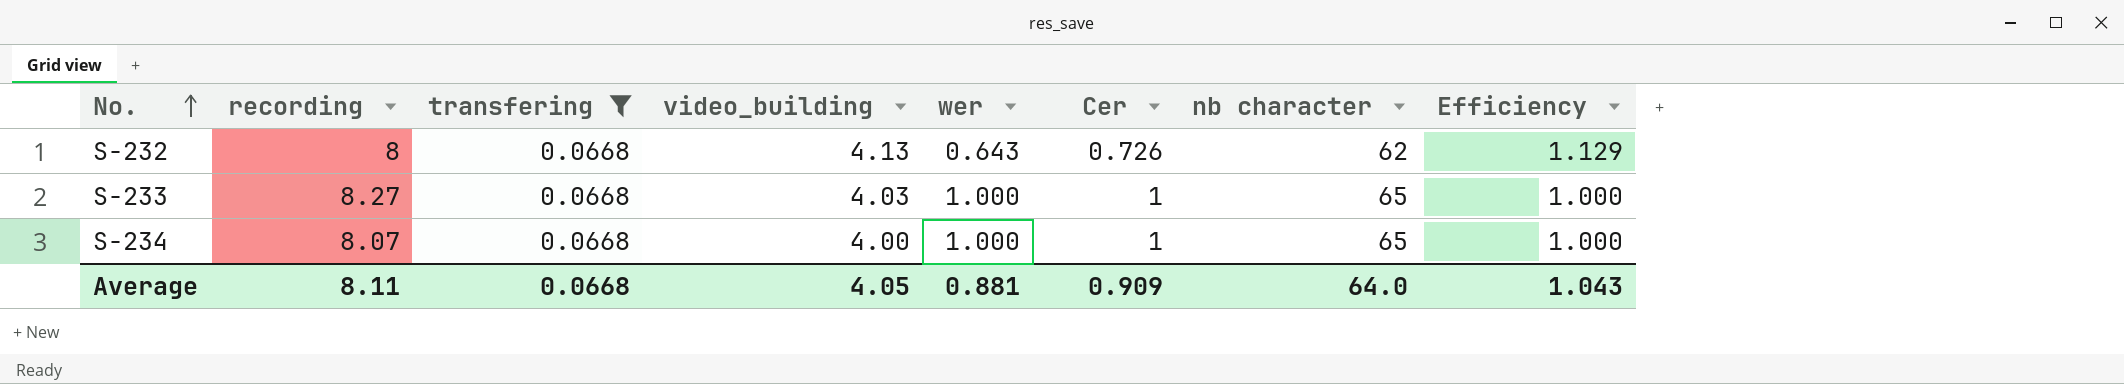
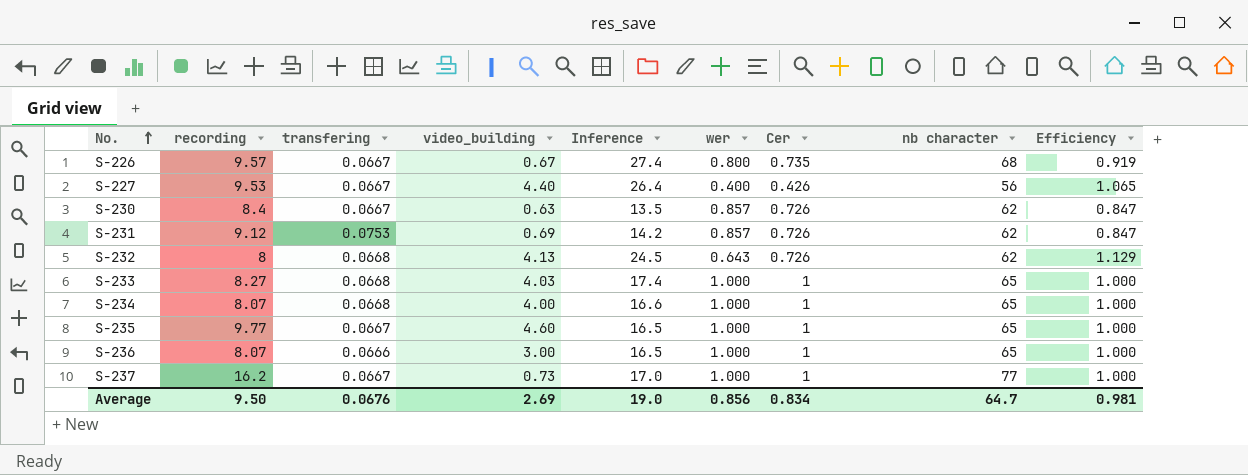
filter: transfering = 0.0668 -> none
column Inference | position: none -> 5
Average | recording: 8.11 -> 9.50
Average | transfering: 0.0668 -> 0.0676
Average | video_building: 4.05 -> 2.69
Average | wer: 0.881 -> 0.856
Average | Cer: 0.909 -> 0.834
Average | nb character: 64.0 -> 64.7
Average | Efficiency: 1.043 -> 0.981

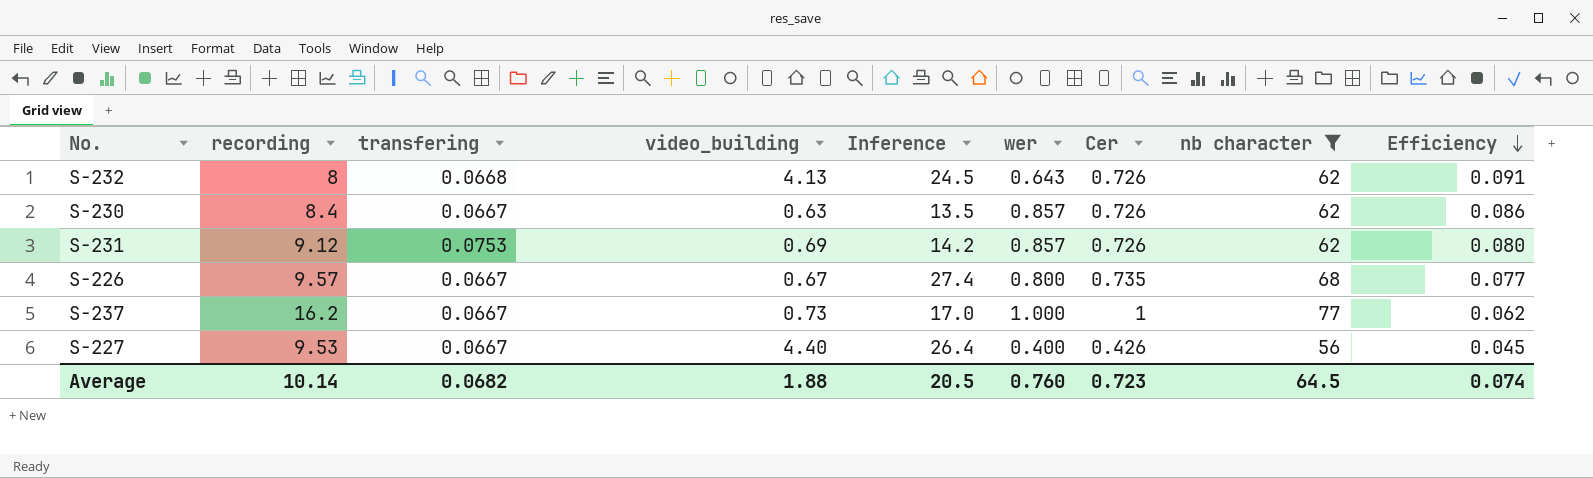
filter: none -> nb character != 65
row order: No. ascending -> Efficiency descending
column Efficiency | formula: [Cer] / [wer] -> [Cer] / [recording]
Average | recording: 9.50 -> 10.14
Average | transfering: 0.0676 -> 0.0682
Average | video_building: 2.69 -> 1.88
Average | Inference: 19.0 -> 20.5
Average | wer: 0.856 -> 0.760
Average | Cer: 0.834 -> 0.723
Average | nb character: 64.7 -> 64.5
Average | Efficiency: 0.981 -> 0.074

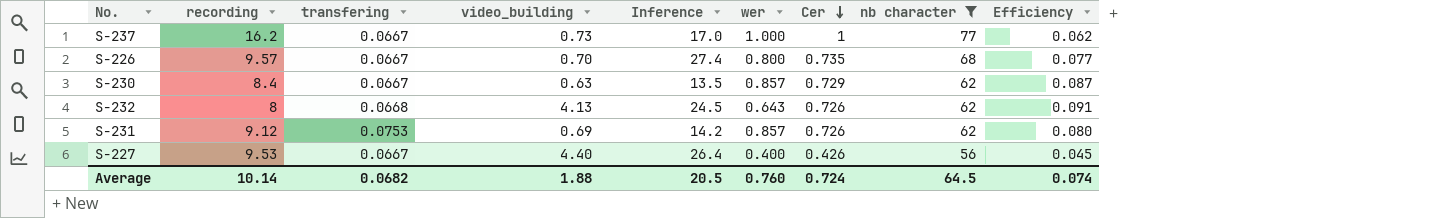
row order: Efficiency descending -> Cer descending
S-226 | video_building: 0.67 -> 0.70
S-230 | Cer: 0.726 -> 0.729
S-230 | Efficiency: 0.086 -> 0.087
Average | Cer: 0.723 -> 0.724

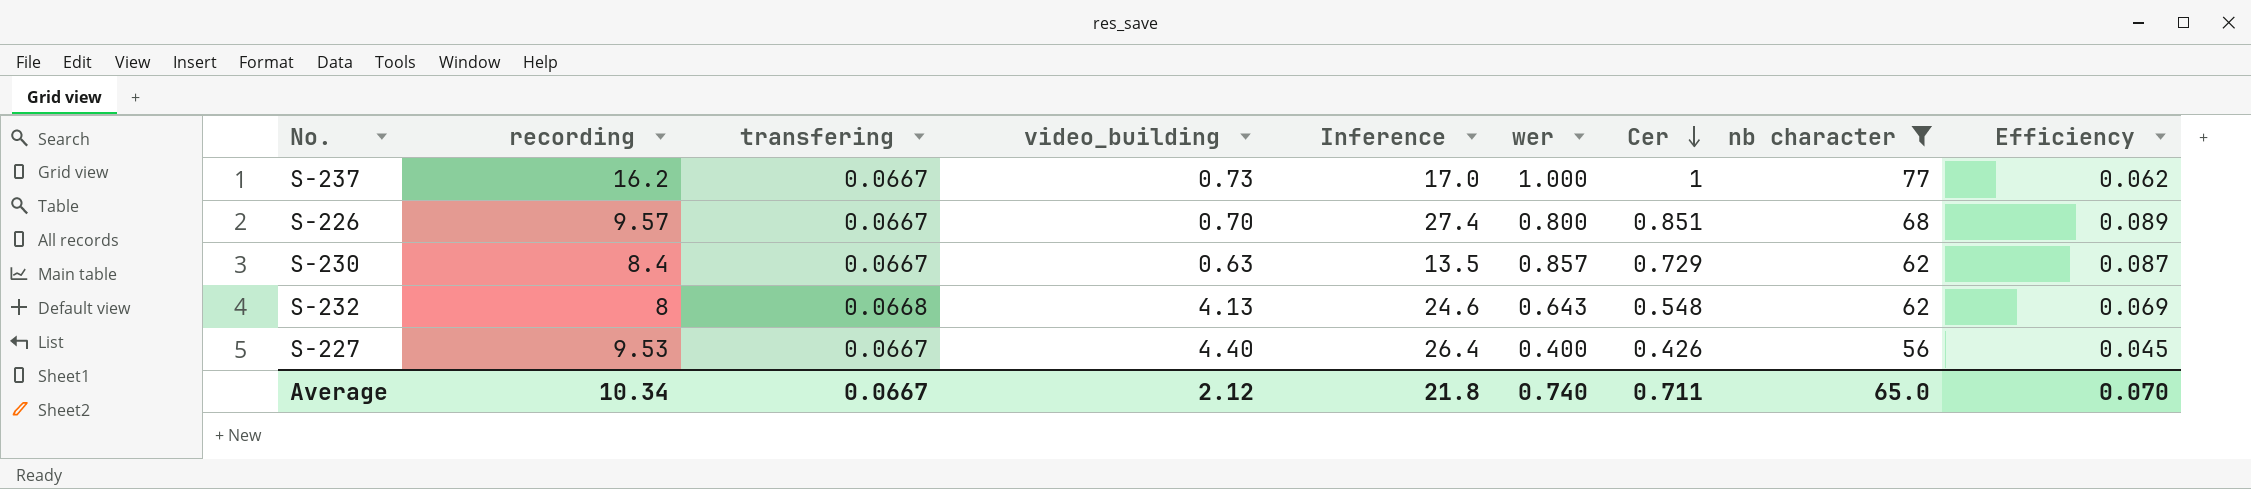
row S-231: 9.12 | 0.0753 | 0.69 | 14.2 | 0.857 | 0.726 | 62 | 0.080 -> none
S-226 | Cer: 0.735 -> 0.851
S-226 | Efficiency: 0.077 -> 0.089
S-232 | Inference: 24.5 -> 24.6
S-232 | Cer: 0.726 -> 0.548
S-232 | Efficiency: 0.091 -> 0.069
Average | recording: 10.14 -> 10.34
Average | transfering: 0.0682 -> 0.0667
Average | video_building: 1.88 -> 2.12
Average | Inference: 20.5 -> 21.8
Average | wer: 0.760 -> 0.740
Average | Cer: 0.724 -> 0.711
Average | nb character: 64.5 -> 65.0
Average | Efficiency: 0.074 -> 0.070

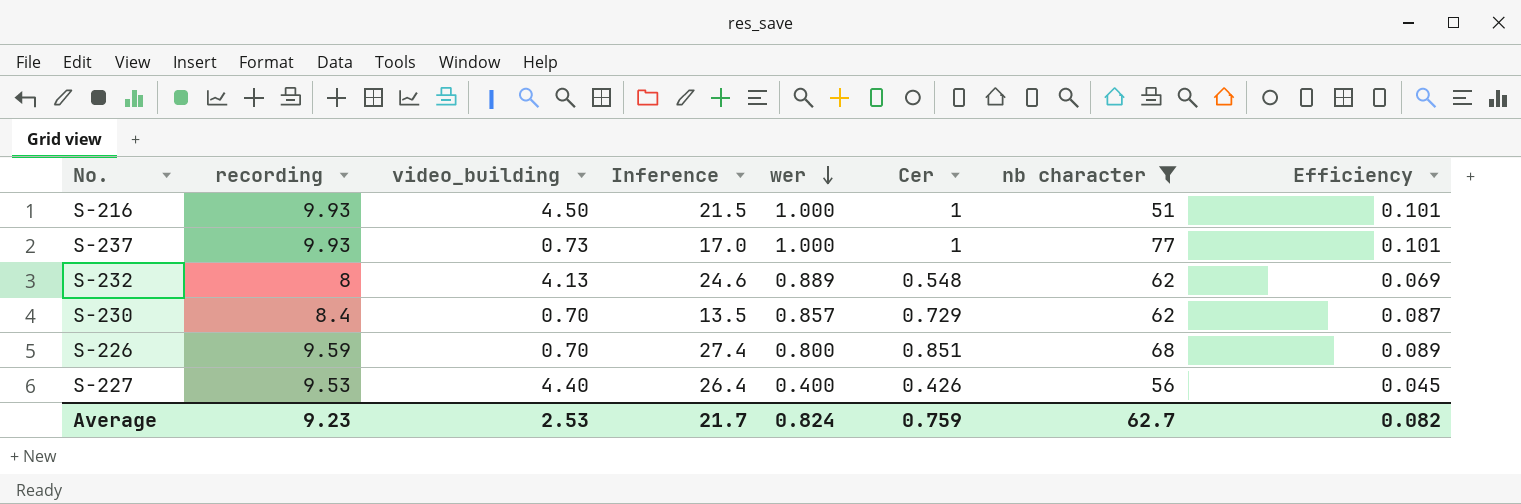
row order: Cer descending -> wer descending
column transfering | position: 3 -> none
row S-216: none -> 9.93 | 4.50 | 21.5 | 1.000 | 1 | 51 | 0.101
S-237 | recording: 16.2 -> 9.93
S-237 | Efficiency: 0.062 -> 0.101
S-232 | wer: 0.643 -> 0.889
S-230 | video_building: 0.63 -> 0.70
S-226 | recording: 9.57 -> 9.59
Average | recording: 10.34 -> 9.23
Average | video_building: 2.12 -> 2.53
Average | Inference: 21.8 -> 21.7
Average | wer: 0.740 -> 0.824
Average | Cer: 0.711 -> 0.759
Average | nb character: 65.0 -> 62.7
Average | Efficiency: 0.070 -> 0.082

